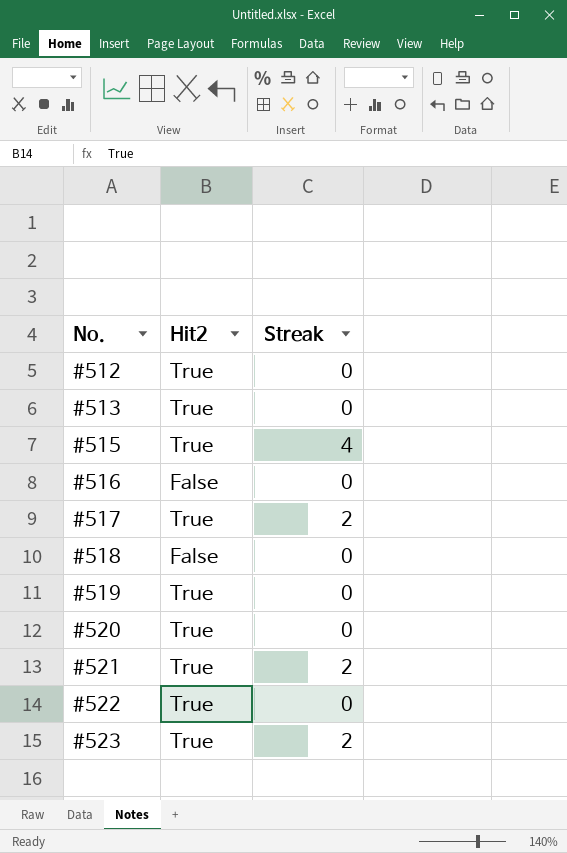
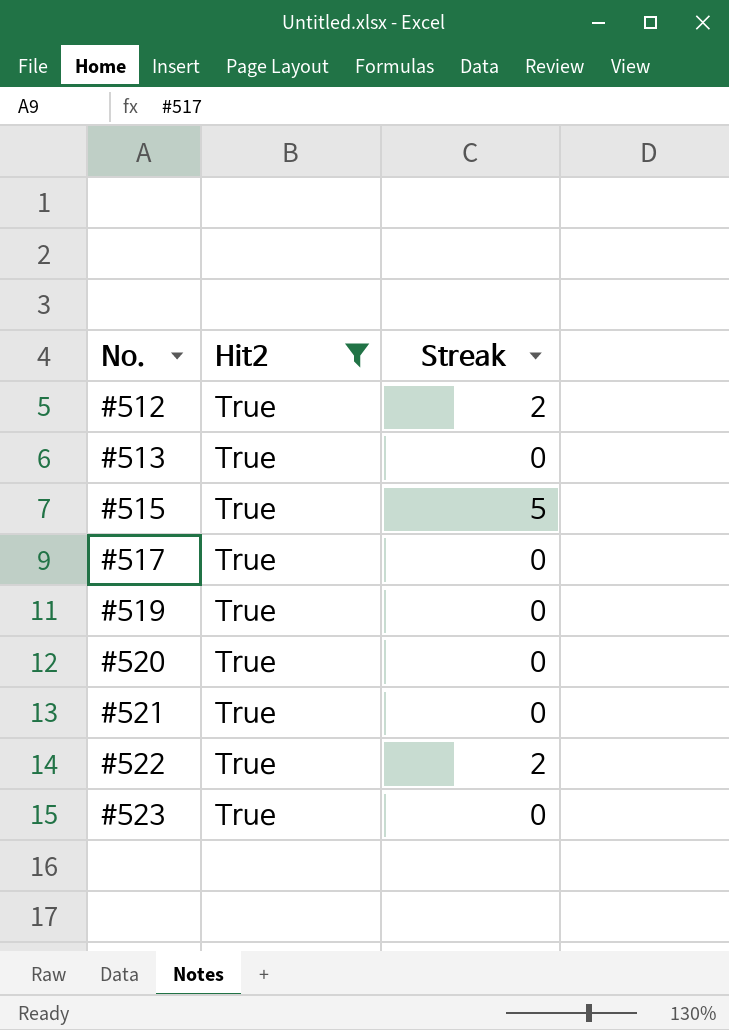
filter: none -> Hit2 = True
#512 | Streak: 0 -> 2
#515 | Streak: 4 -> 5
#517 | Streak: 2 -> 0
#521 | Streak: 2 -> 0
#522 | Streak: 0 -> 2
#523 | Streak: 2 -> 0

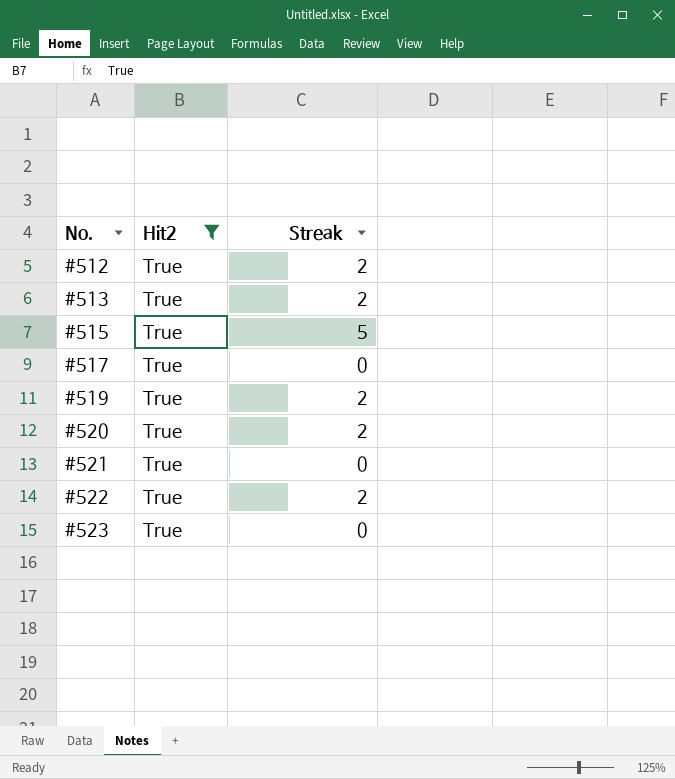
#513 | Streak: 0 -> 2
#519 | Streak: 0 -> 2
#520 | Streak: 0 -> 2

